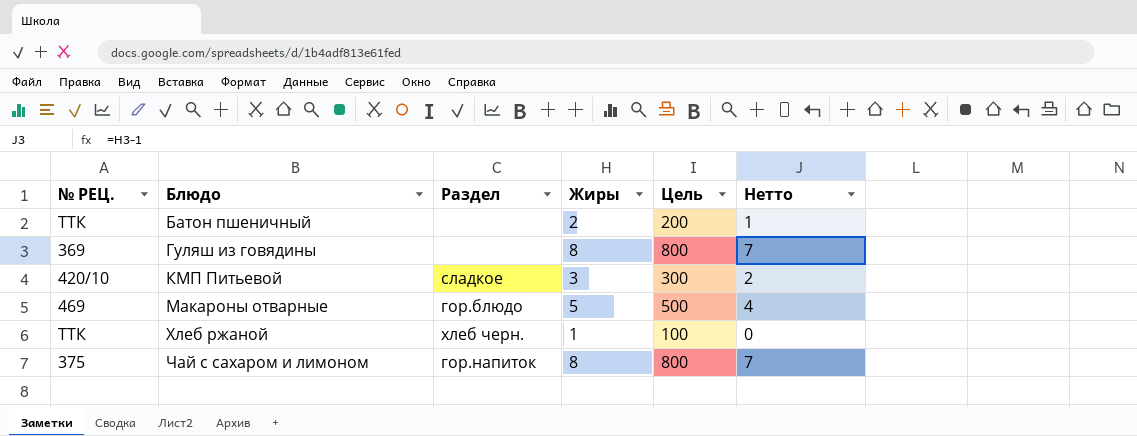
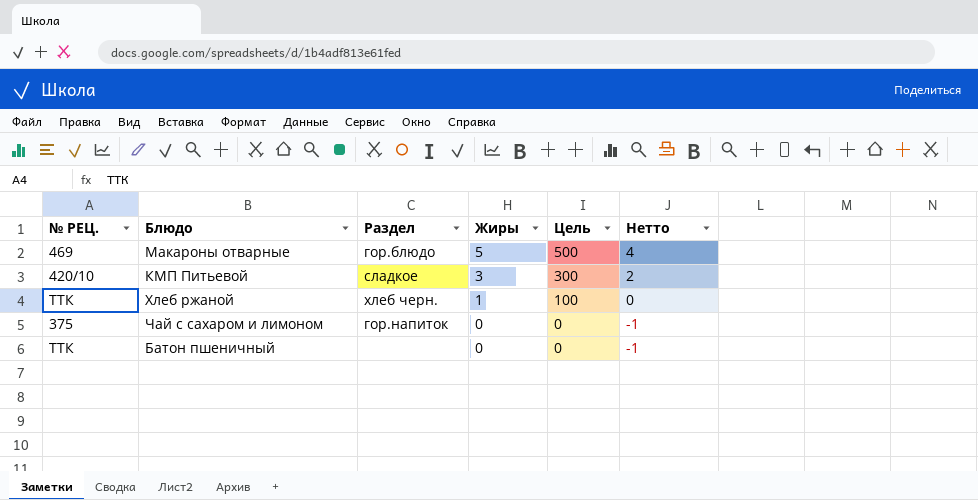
row order: Блюдо ascending -> Жиры descending
row Гуляш из говядины: 369 | none | 8 | 800 | 7 -> none
Чай с сахаром и лимоном | Жиры: 8 -> 0
Чай с сахаром и лимоном | Цель: 800 -> 0
Чай с сахаром и лимоном | Нетто: 7 -> -1
Батон пшеничный | Жиры: 2 -> 0
Батон пшеничный | Цель: 200 -> 0
Батон пшеничный | Нетто: 1 -> -1

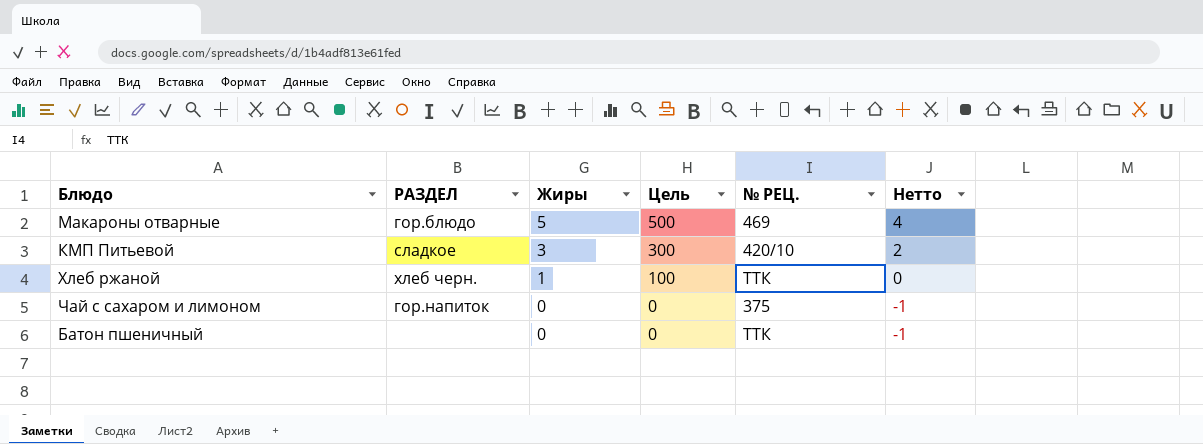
column name: Раздел -> РАЗДЕЛ
column № РЕЦ. | position: 1 -> 5

